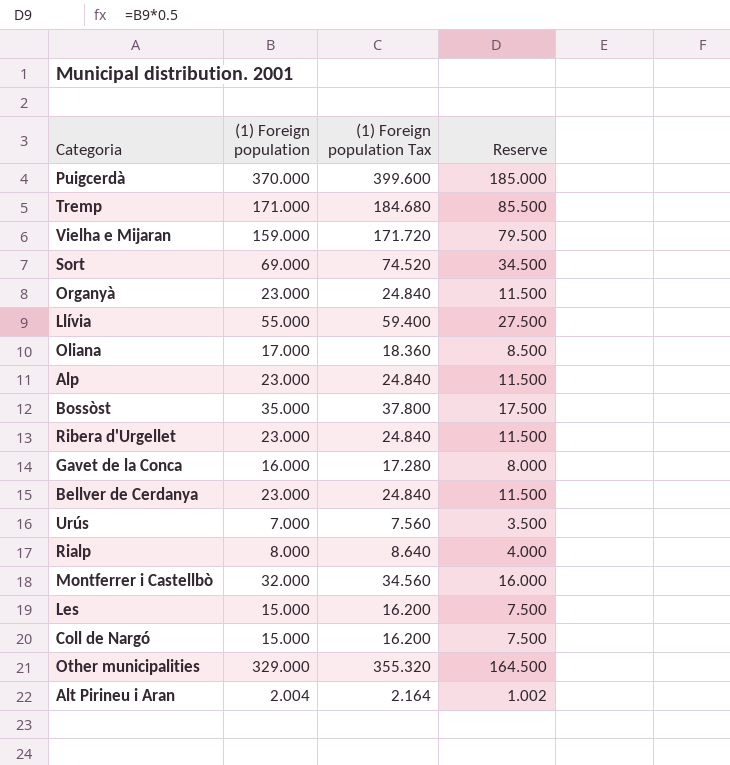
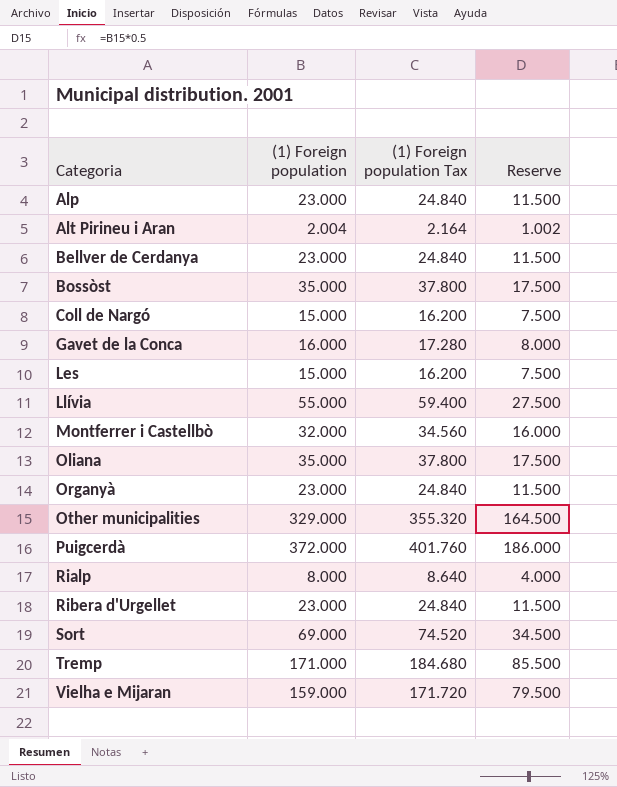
row order: none -> Categoria ascending
row Urús: 7.000 | 7.560 | 3.500 -> none
Oliana | (1) Foreign population: 17.000 -> 35.000
Oliana | (1) Foreign population Tax: 18.360 -> 37.800
Oliana | Reserve: 8.500 -> 17.500
Puigcerdà | (1) Foreign population: 370.000 -> 372.000
Puigcerdà | (1) Foreign population Tax: 399.600 -> 401.760
Puigcerdà | Reserve: 185.000 -> 186.000

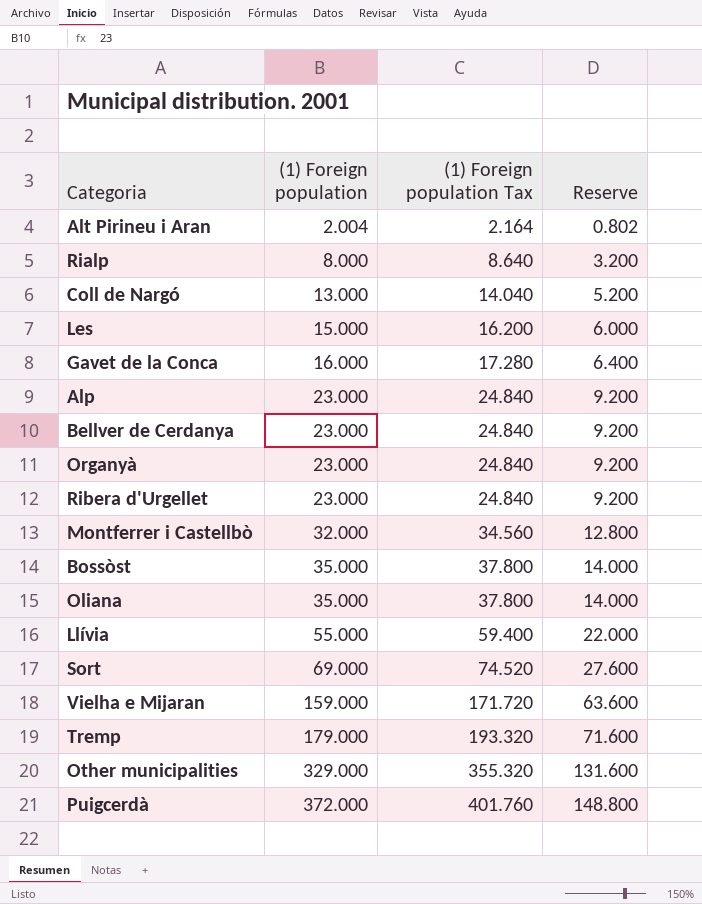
row order: Categoria ascending -> (1) Foreign population ascending
column Reserve | formula: [(1) Foreign population] * 0.5 -> [(1) Foreign population] * 0.4
Coll de Nargó | (1) Foreign population: 15.000 -> 13.000
Coll de Nargó | (1) Foreign population Tax: 16.200 -> 14.040
Tremp | (1) Foreign population: 171.000 -> 179.000
Tremp | (1) Foreign population Tax: 184.680 -> 193.320

